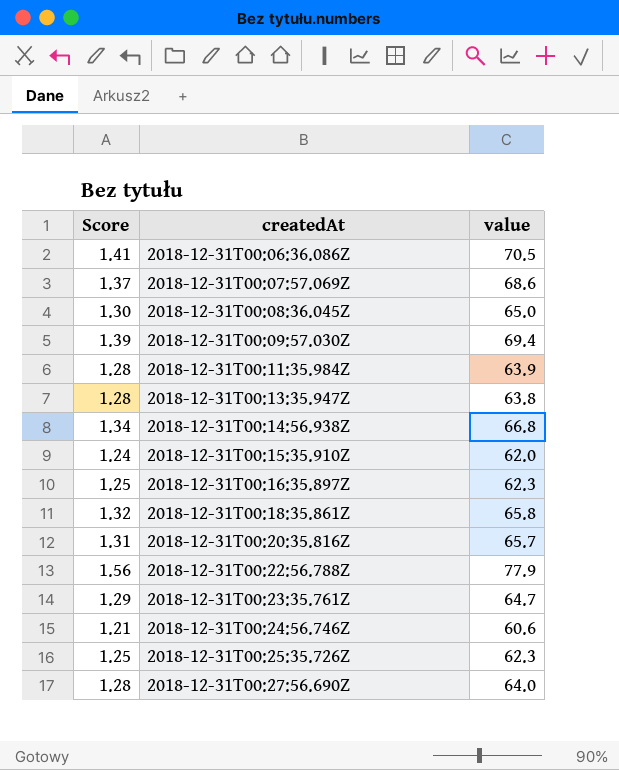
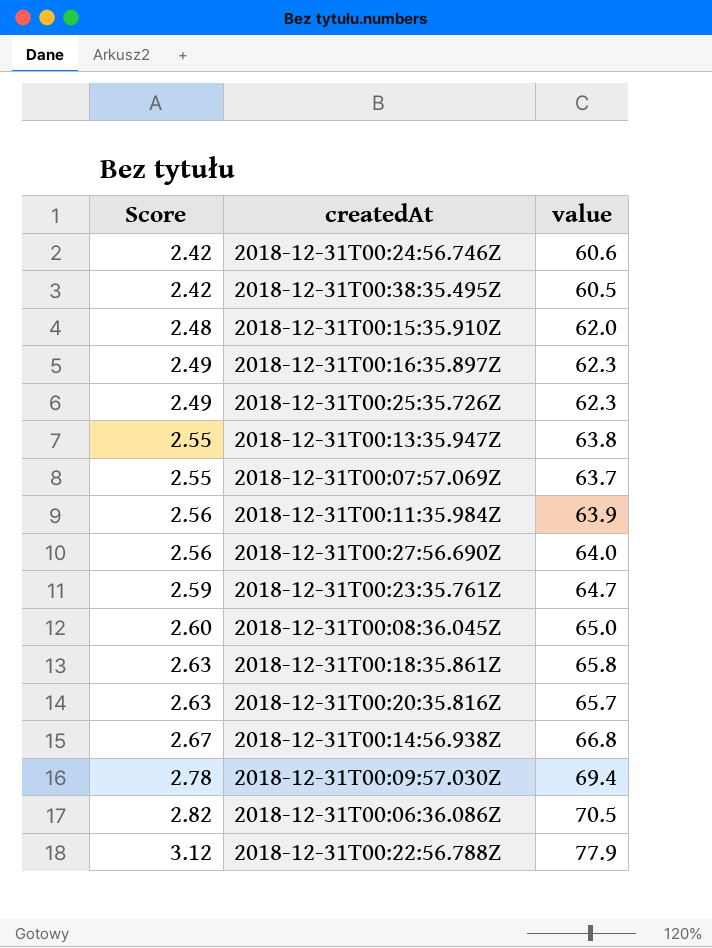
row order: createdAt ascending -> Score ascending
column Score | formula: [value] * 0.02 -> [value] * 0.04
row 2018-12-31T00:38:35.495Z: none -> 2.42 | 60.5
2018-12-31T00:07:57.069Z | value: 68.6 -> 63.7

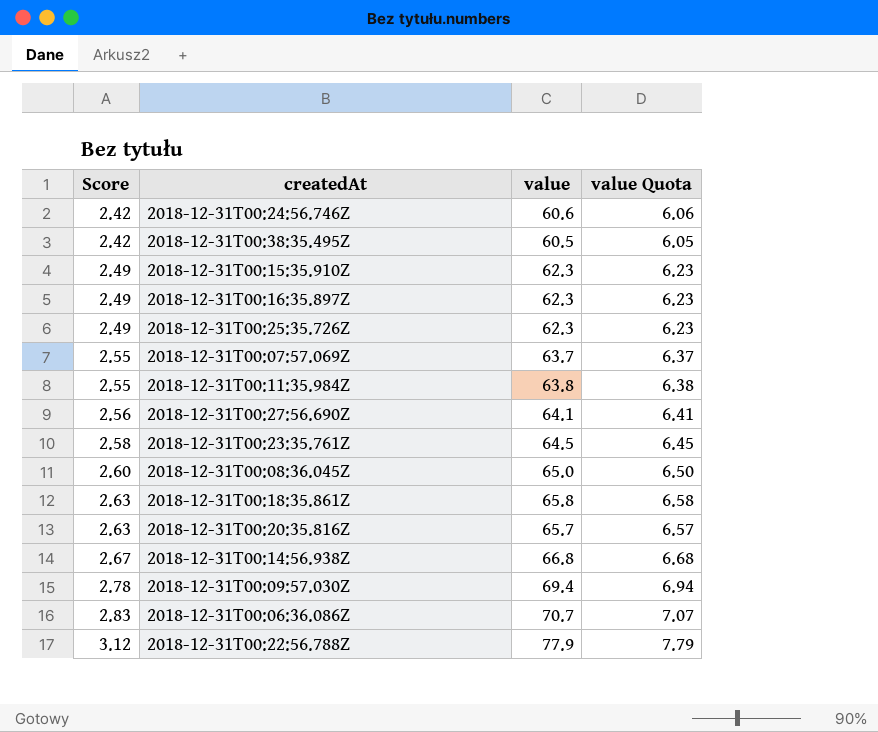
column value Quota | formula: none -> [value] * 0.1
row 2018-12-31T00:13:35.947Z: 2.55 | 63.8 -> none
2018-12-31T00:15:35.910Z | Score: 2.48 -> 2.49
2018-12-31T00:15:35.910Z | value: 62.0 -> 62.3
2018-12-31T00:11:35.984Z | Score: 2.56 -> 2.55
2018-12-31T00:11:35.984Z | value: 63.9 -> 63.8
2018-12-31T00:27:56.690Z | value: 64.0 -> 64.1
2018-12-31T00:23:35.761Z | Score: 2.59 -> 2.58
2018-12-31T00:23:35.761Z | value: 64.7 -> 64.5
2018-12-31T00:06:36.086Z | Score: 2.82 -> 2.83
2018-12-31T00:06:36.086Z | value: 70.5 -> 70.7

